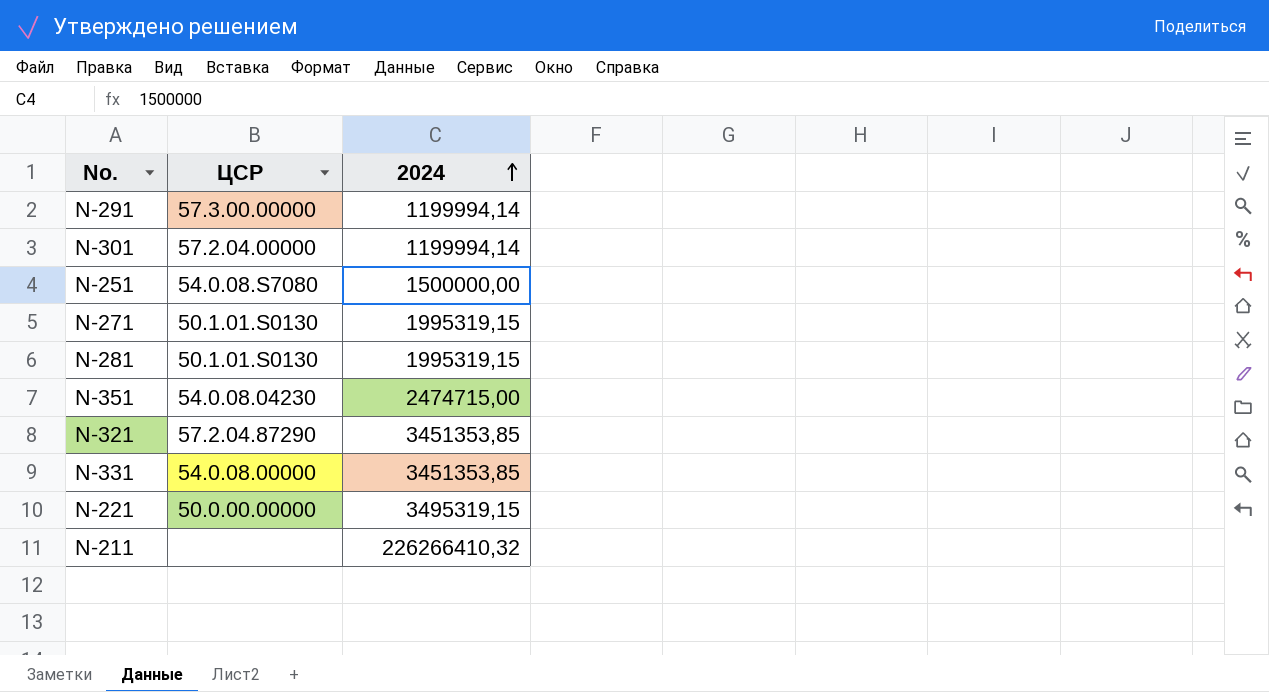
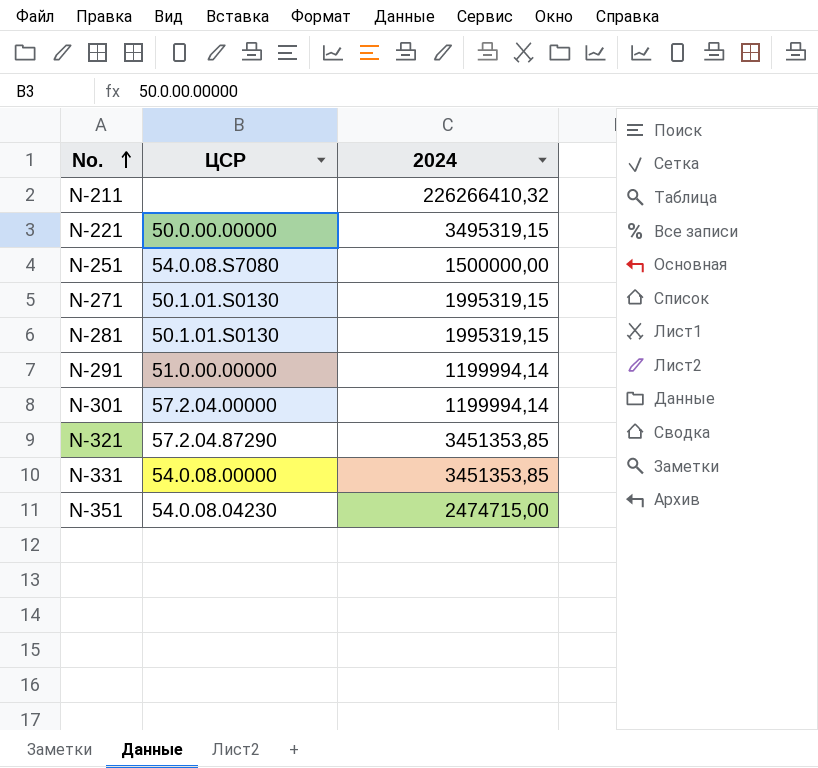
row order: 2024 ascending -> No. ascending
N-291 | ЦСР: 57.3.00.00000 -> 51.0.00.00000

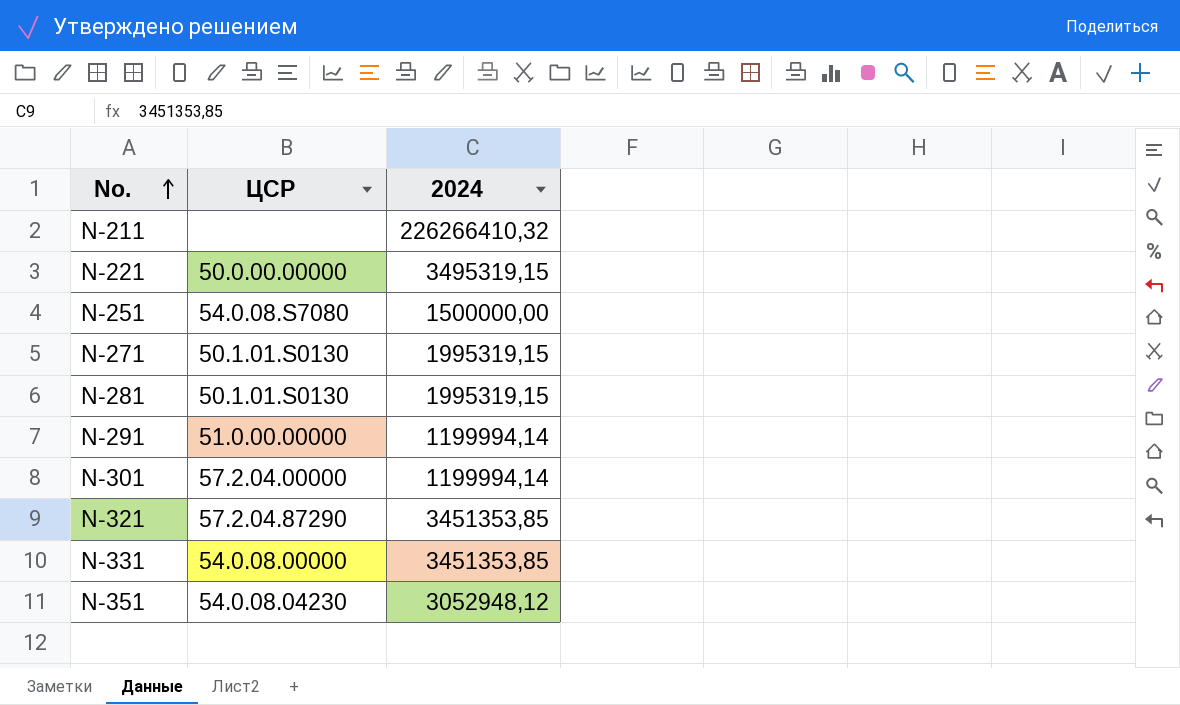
N-351 | 2024: 2474715,00 -> 3052948,12

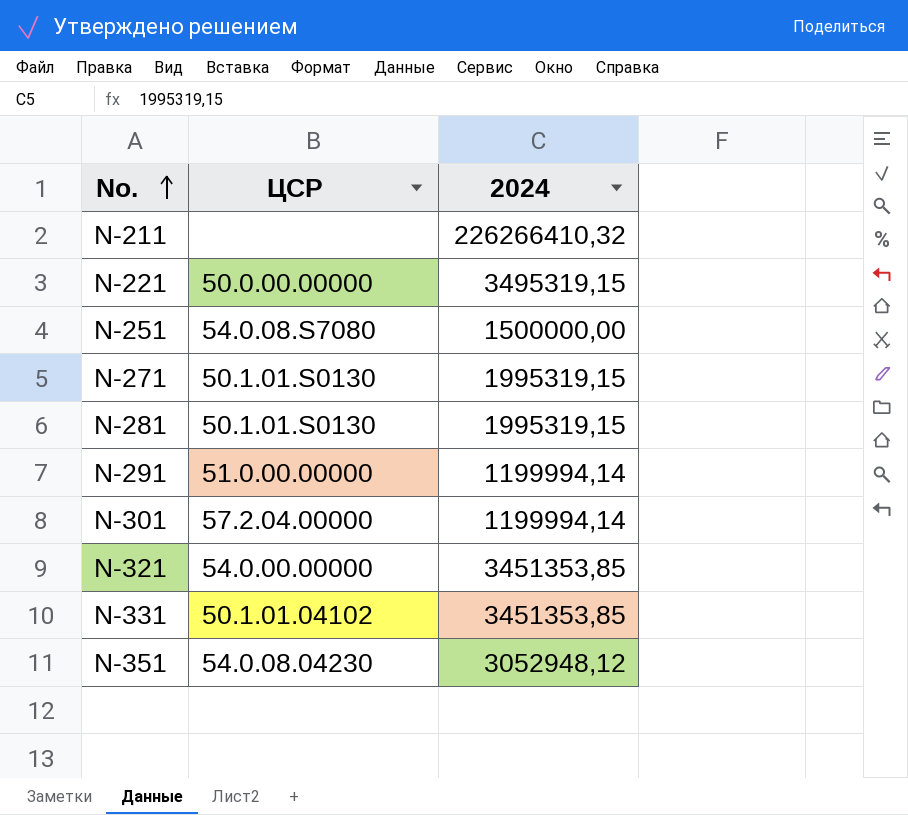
N-321 | ЦСР: 57.2.04.87290 -> 54.0.00.00000
N-331 | ЦСР: 54.0.08.00000 -> 50.1.01.04102

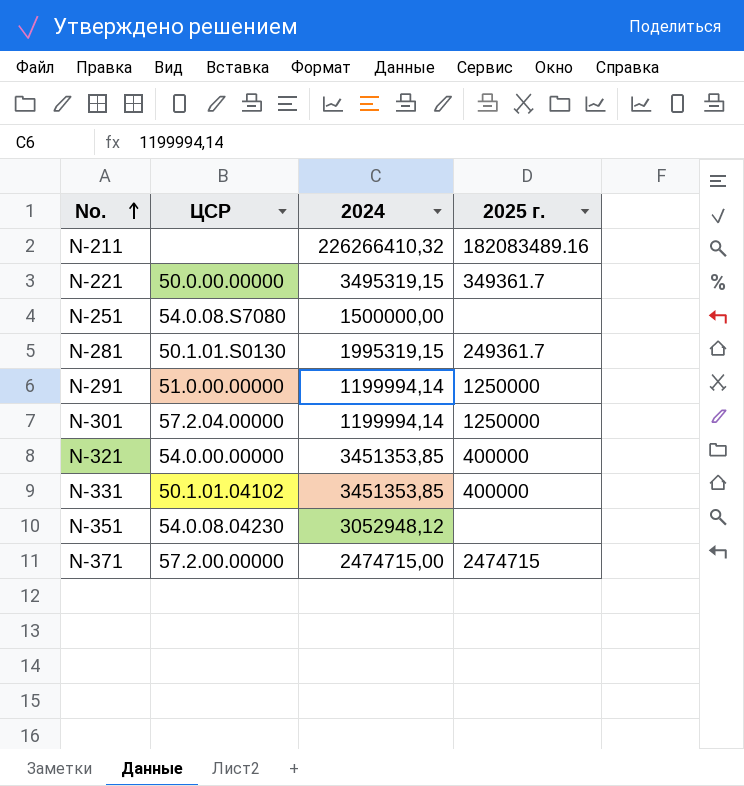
column 2025 г. | position: none -> 4
row N-271: 50.1.01.S0130 | 1995319,15 -> none
row N-371: none -> 57.2.00.00000 | 2474715,00 | 2474715

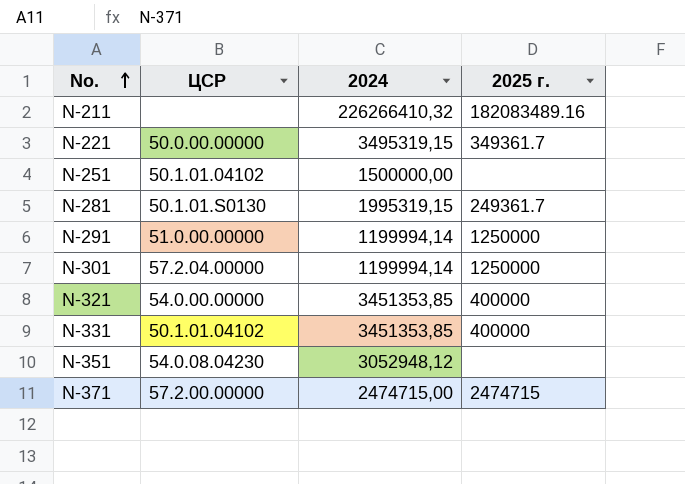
N-251 | ЦСР: 54.0.08.S7080 -> 50.1.01.04102

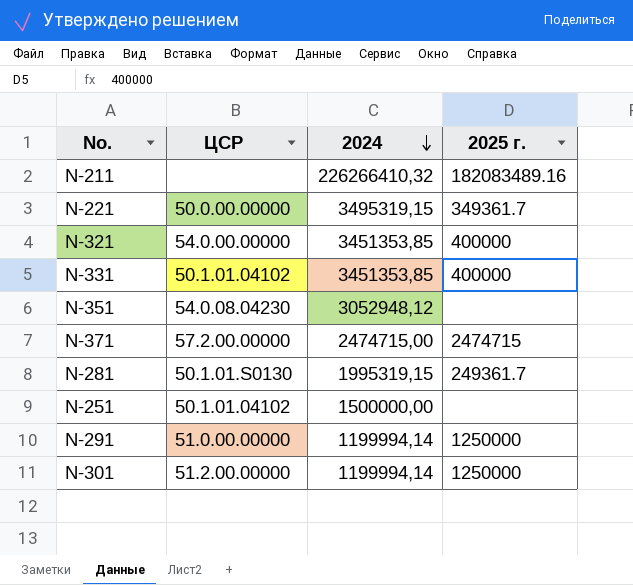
row order: No. ascending -> 2024 descending
N-301 | ЦСР: 57.2.04.00000 -> 51.2.00.00000

